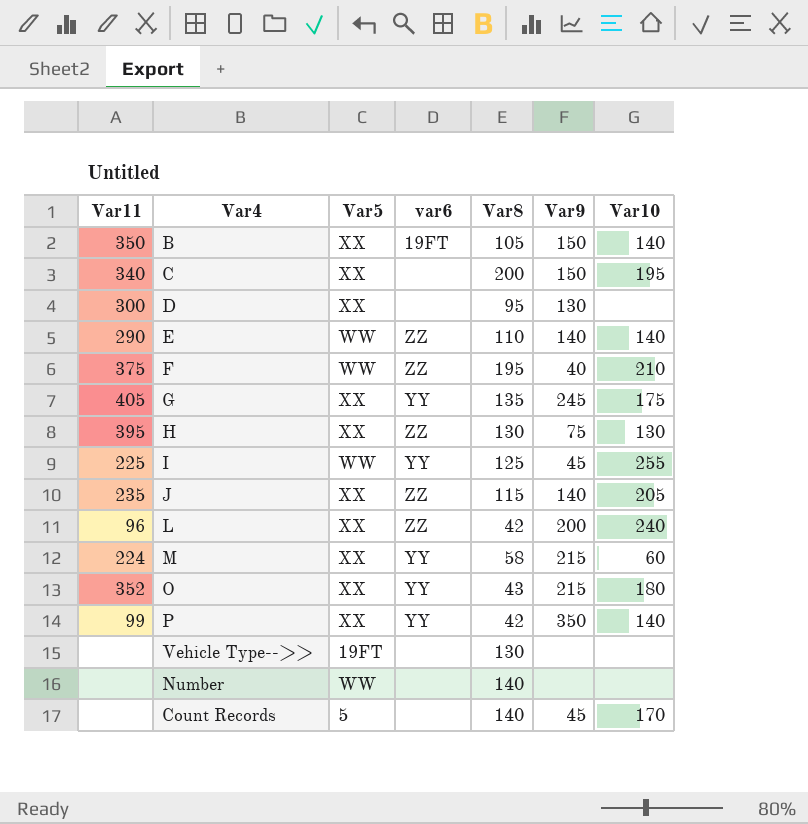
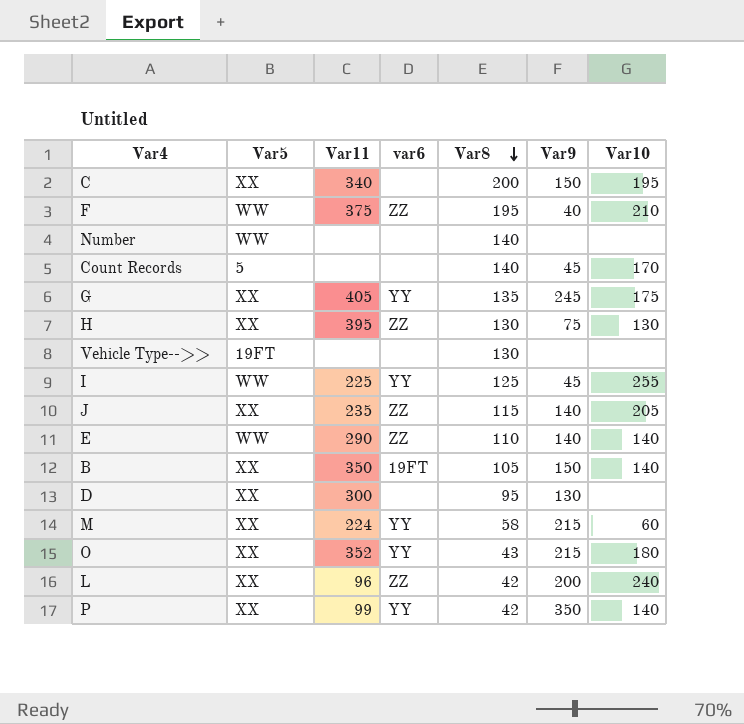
row order: none -> Var8 descending
column Var11 | position: 1 -> 3

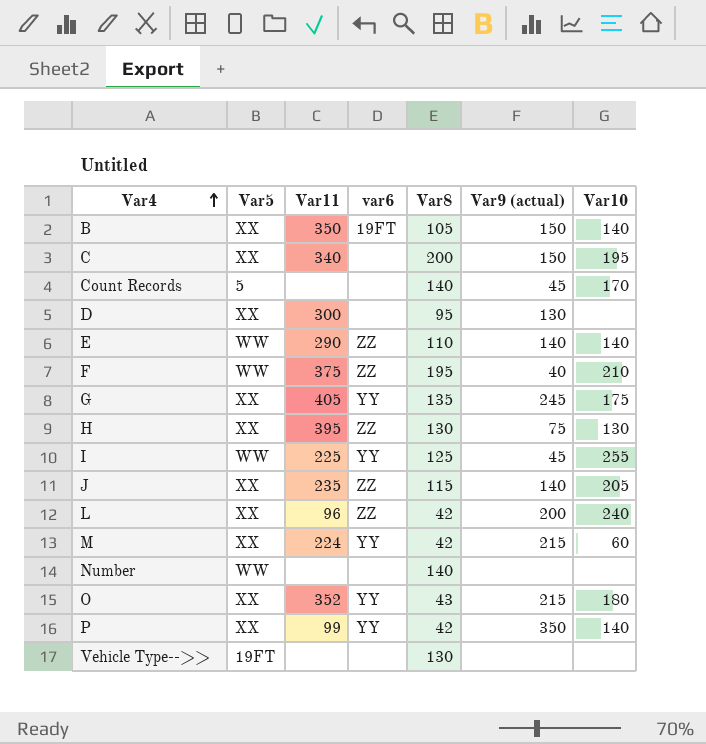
row order: Var8 descending -> Var4 ascending
column name: Var9 -> Var9 (actual)
M | Var8: 58 -> 42

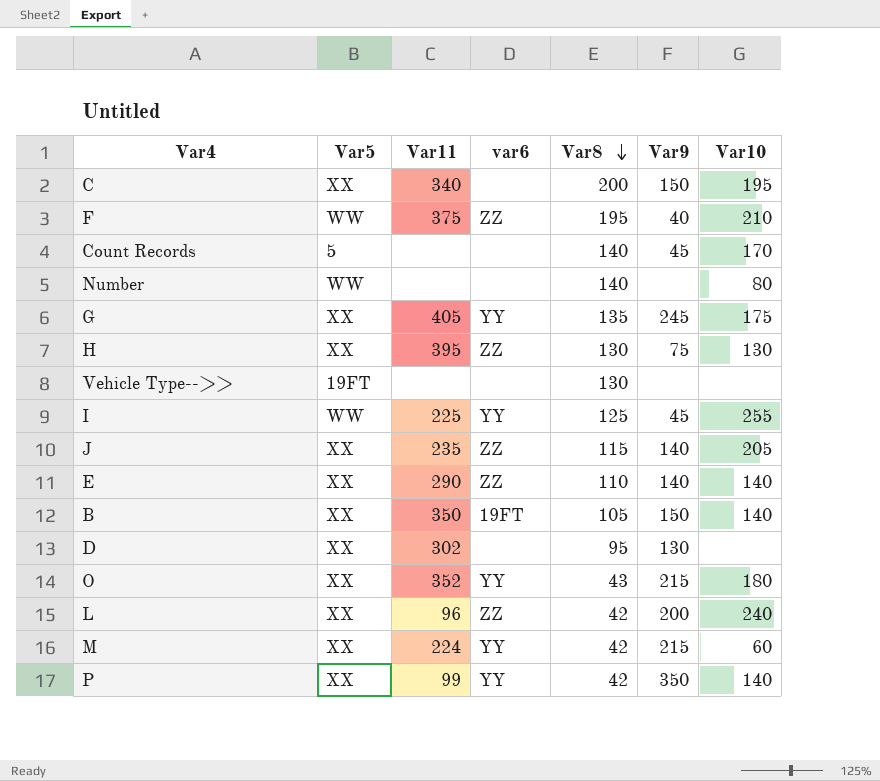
row order: Var4 ascending -> Var8 descending
column name: Var9 (actual) -> Var9
Number | Var10: none -> 80
E | Var5: WW -> XX
D | Var11: 300 -> 302

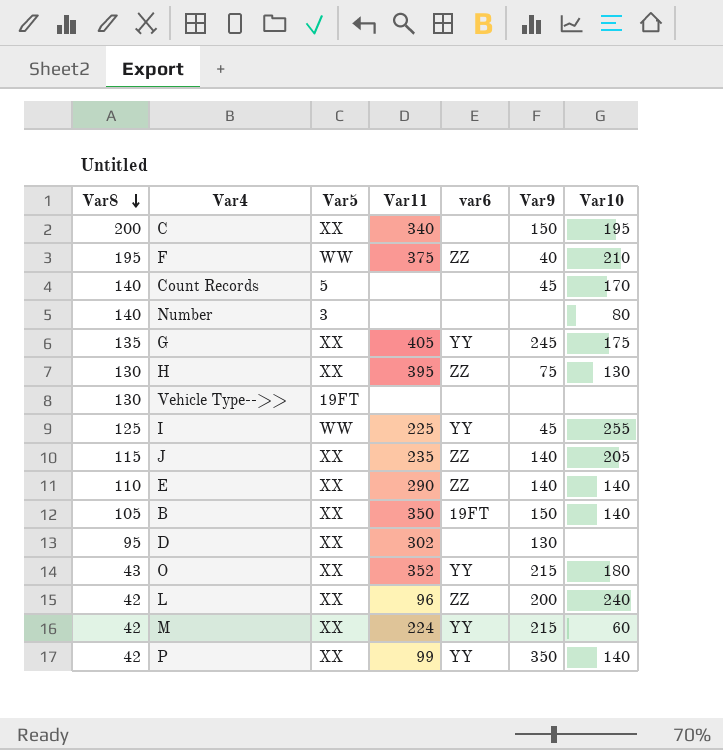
column Var8 | position: 5 -> 1
Number | Var5: WW -> 3

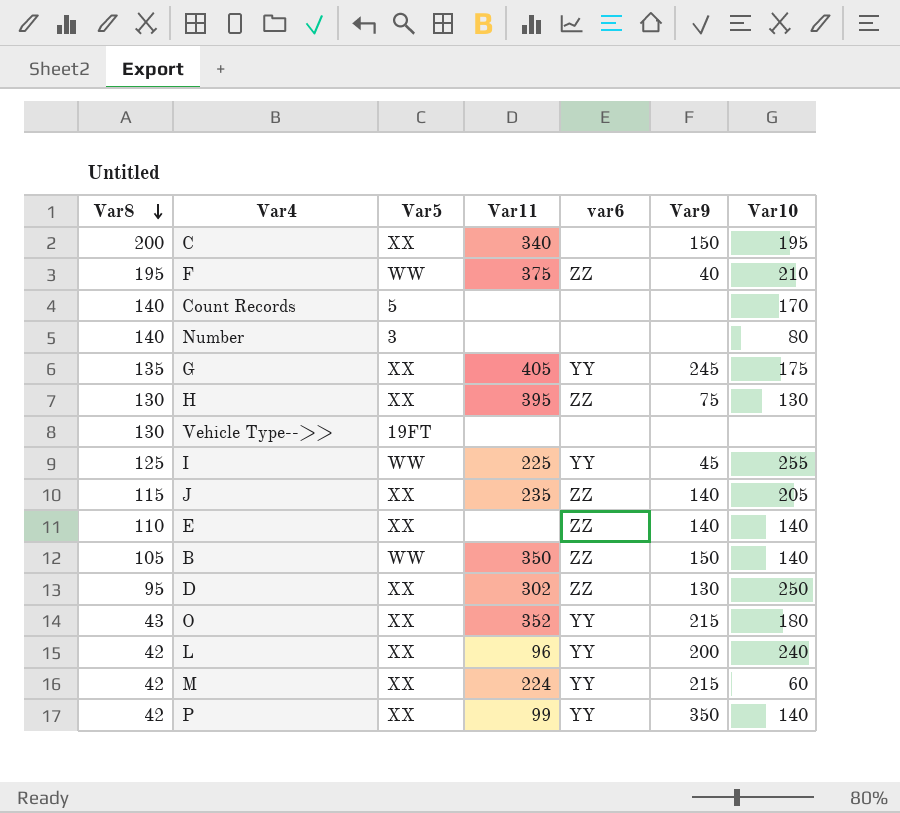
Count Records | Var9: 45 -> none
E | Var11: 290 -> none
B | Var5: XX -> WW
B | var6: 19FT -> ZZ
D | var6: none -> ZZ
D | Var10: none -> 250
L | var6: ZZ -> YY

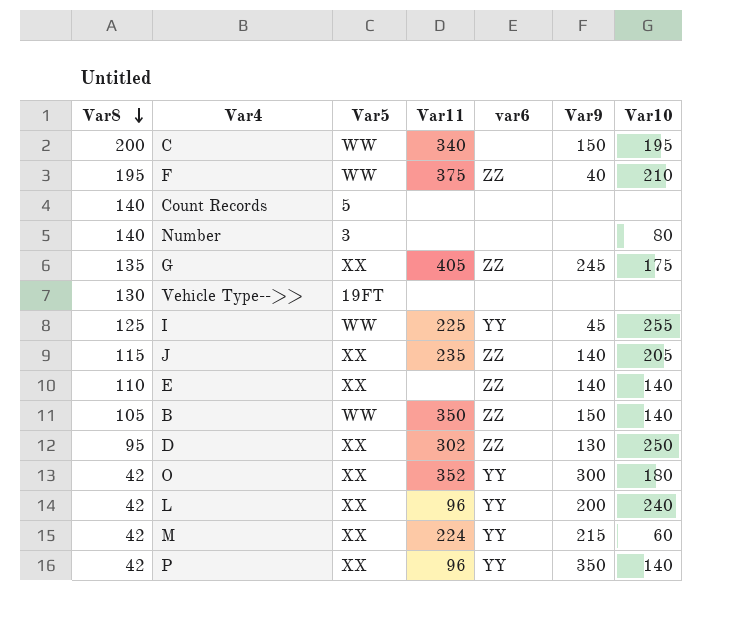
row H: 130 | XX | 395 | ZZ | 75 | 130 -> none
C | Var5: XX -> WW
Count Records | Var10: 170 -> none
G | var6: YY -> ZZ
O | Var8: 43 -> 42
O | Var9: 215 -> 300
P | Var11: 99 -> 96

